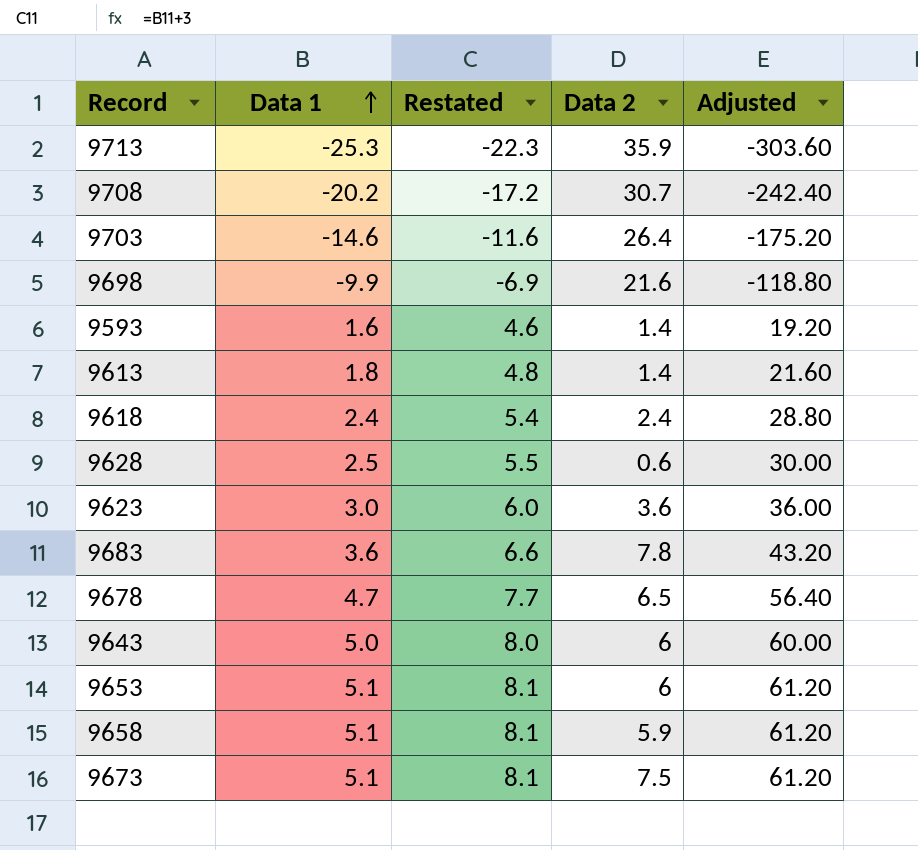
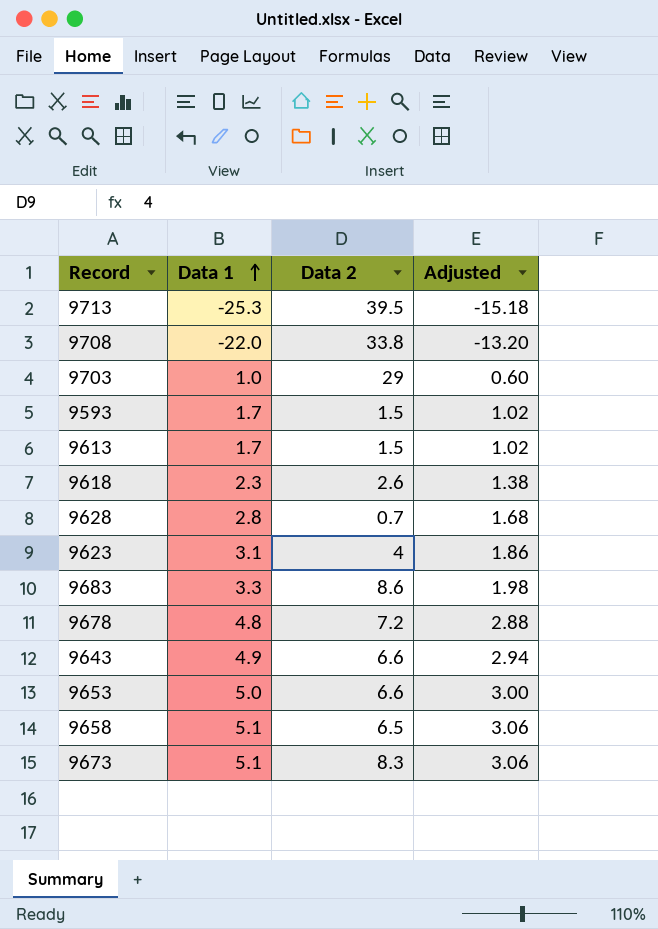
column Restated | formula: [Data 1] + 3 -> none
column Adjusted | formula: [Data 1] * 12 -> [Data 1] * 0.6
row 9698: -9.9 | -6.9 | 21.6 | -118.80 -> none
9713 | Data 2: 35.9 -> 39.5
9708 | Data 1: -20.2 -> -22.0
9708 | Data 2: 30.7 -> 33.8
9703 | Data 1: -14.6 -> 1.0
9703 | Data 2: 26.4 -> 29
9593 | Data 1: 1.6 -> 1.7
9593 | Data 2: 1.4 -> 1.5
9613 | Data 1: 1.8 -> 1.7
9613 | Data 2: 1.4 -> 1.5
9618 | Data 1: 2.4 -> 2.3
9618 | Data 2: 2.4 -> 2.6
9628 | Data 1: 2.5 -> 2.8
9628 | Data 2: 0.6 -> 0.7
9623 | Data 1: 3.0 -> 3.1
9623 | Data 2: 3.6 -> 4
9683 | Data 1: 3.6 -> 3.3
9683 | Data 2: 7.8 -> 8.6
9678 | Data 1: 4.7 -> 4.8
9678 | Data 2: 6.5 -> 7.2
9643 | Data 1: 5.0 -> 4.9
9643 | Data 2: 6 -> 6.6
9653 | Data 1: 5.1 -> 5.0
9653 | Data 2: 6 -> 6.6
9658 | Data 2: 5.9 -> 6.5
9673 | Data 2: 7.5 -> 8.3

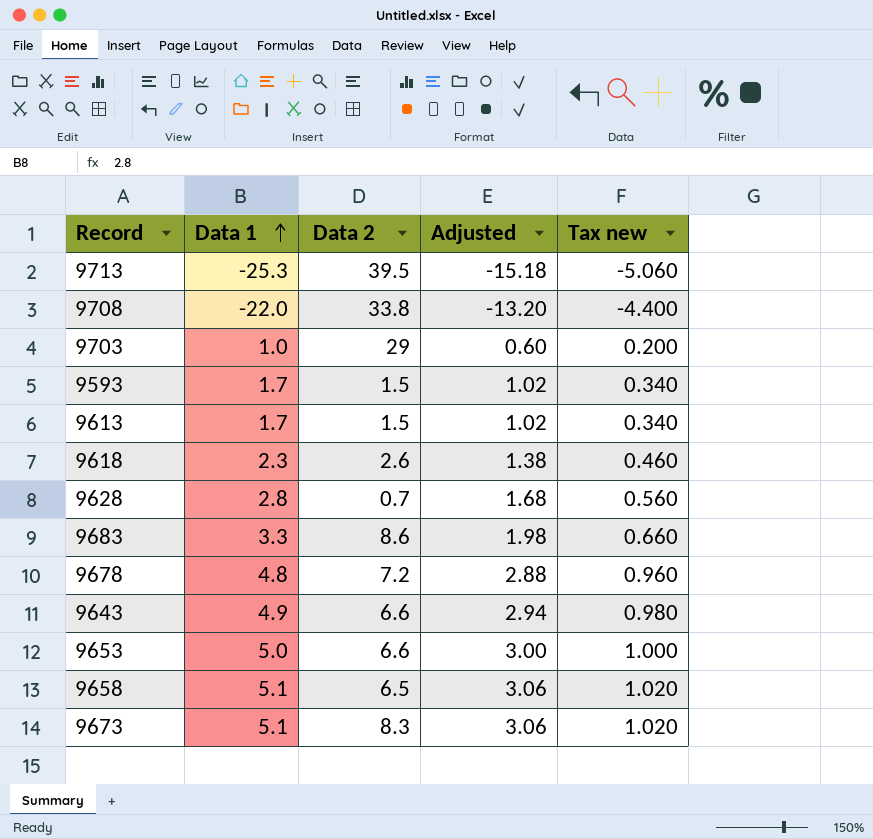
column Tax new | formula: none -> [Data 1] * 0.2
row 9623: 3.1 | 4 | 1.86 -> none

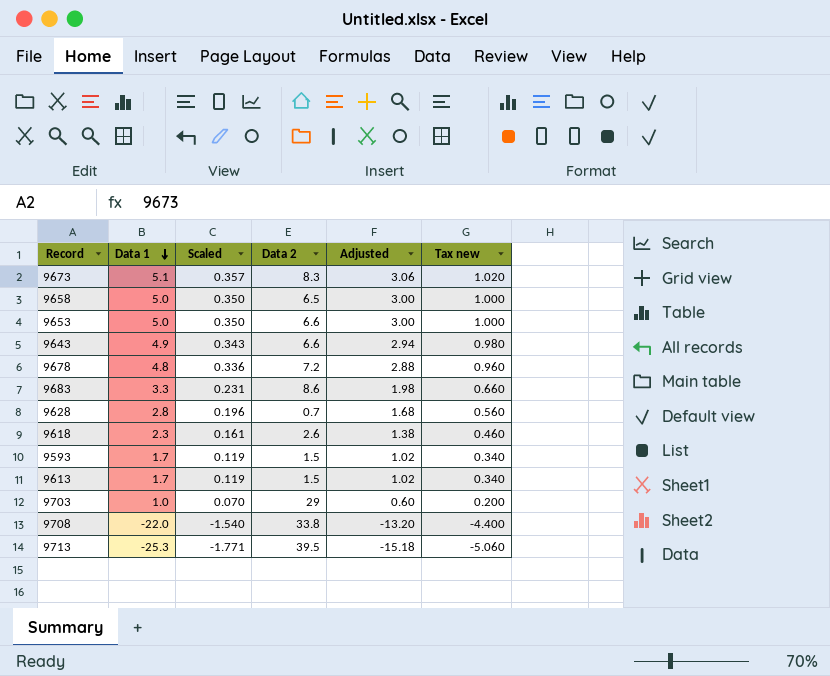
row order: Data 1 ascending -> Data 1 descending
column Scaled | formula: none -> [Data 1] * 0.07
9658 | Data 1: 5.1 -> 5.0
9658 | Adjusted: 3.06 -> 3.00
9658 | Tax new: 1.020 -> 1.000

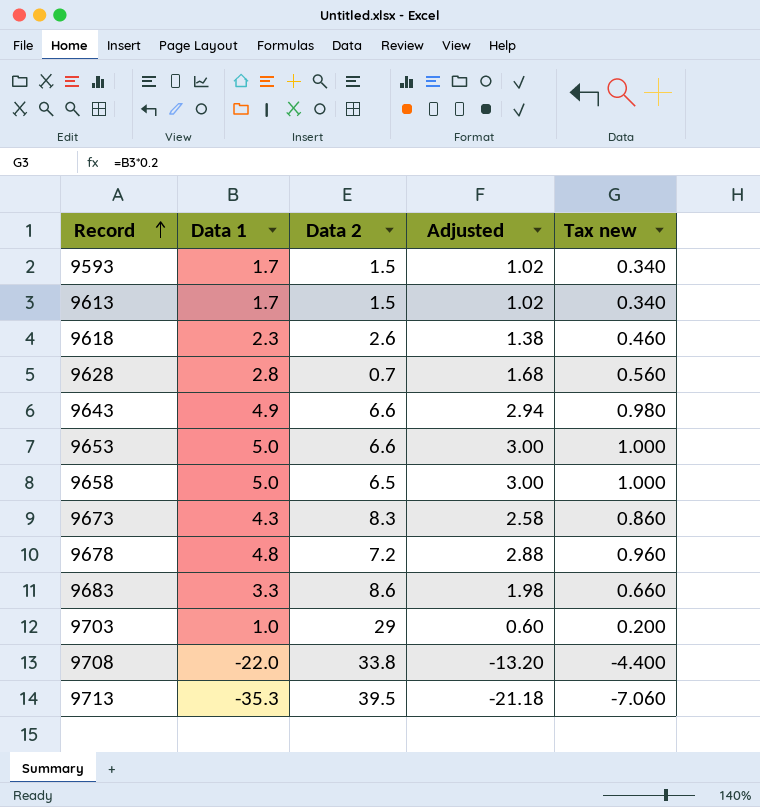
row order: Data 1 descending -> Record ascending
column Scaled | formula: [Data 1] * 0.07 -> none
9673 | Data 1: 5.1 -> 4.3
9673 | Adjusted: 3.06 -> 2.58
9673 | Tax new: 1.020 -> 0.860
9713 | Data 1: -25.3 -> -35.3
9713 | Adjusted: -15.18 -> -21.18
9713 | Tax new: -5.060 -> -7.060

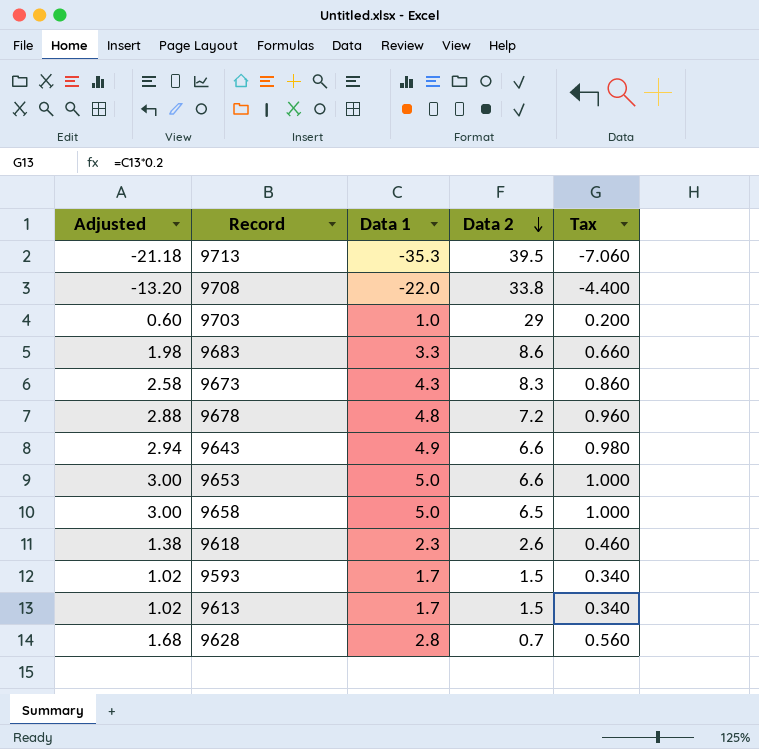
row order: Record ascending -> Data 2 descending
column Adjusted | position: 4 -> 1
column name: Tax new -> Tax

